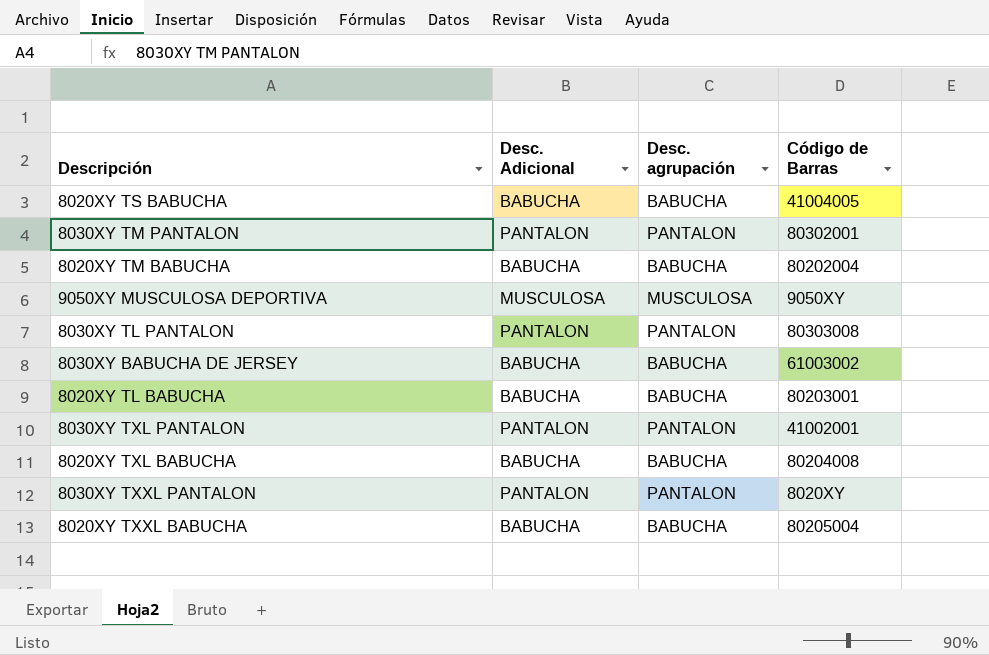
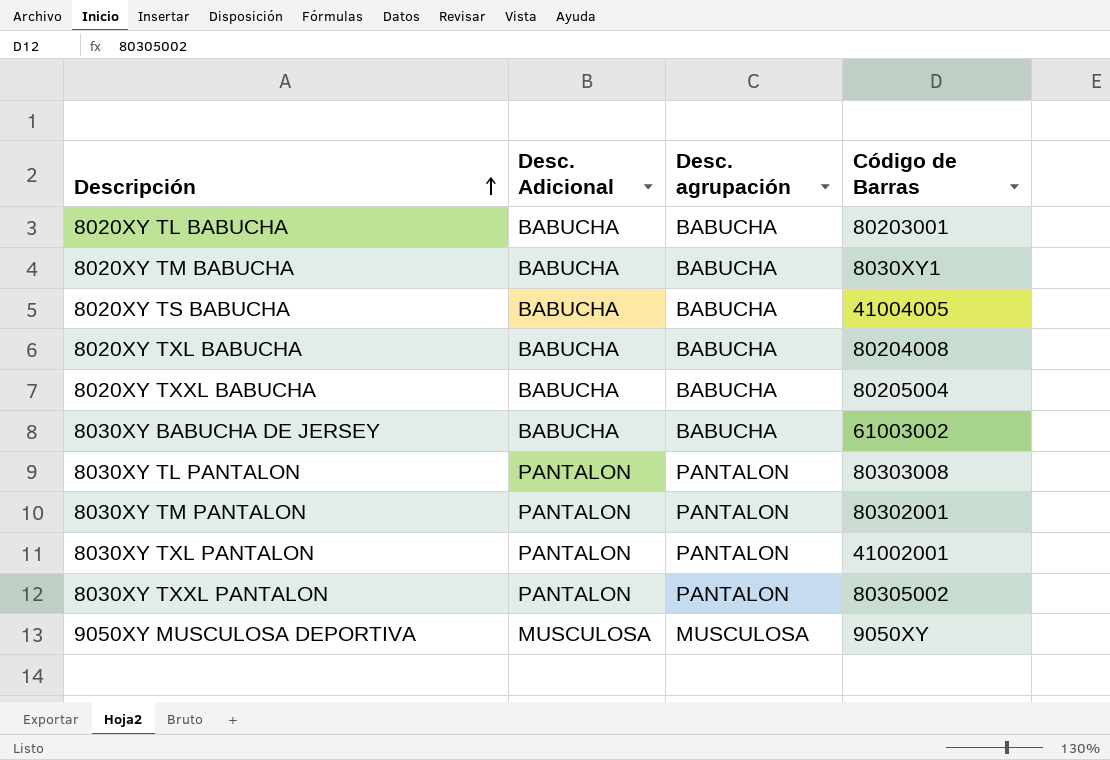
row order: none -> Descripción ascending
8020XY TM BABUCHA | Código de Barras: 80202004 -> 8030XY1
8030XY TXXL PANTALON | Código de Barras: 8020XY -> 80305002

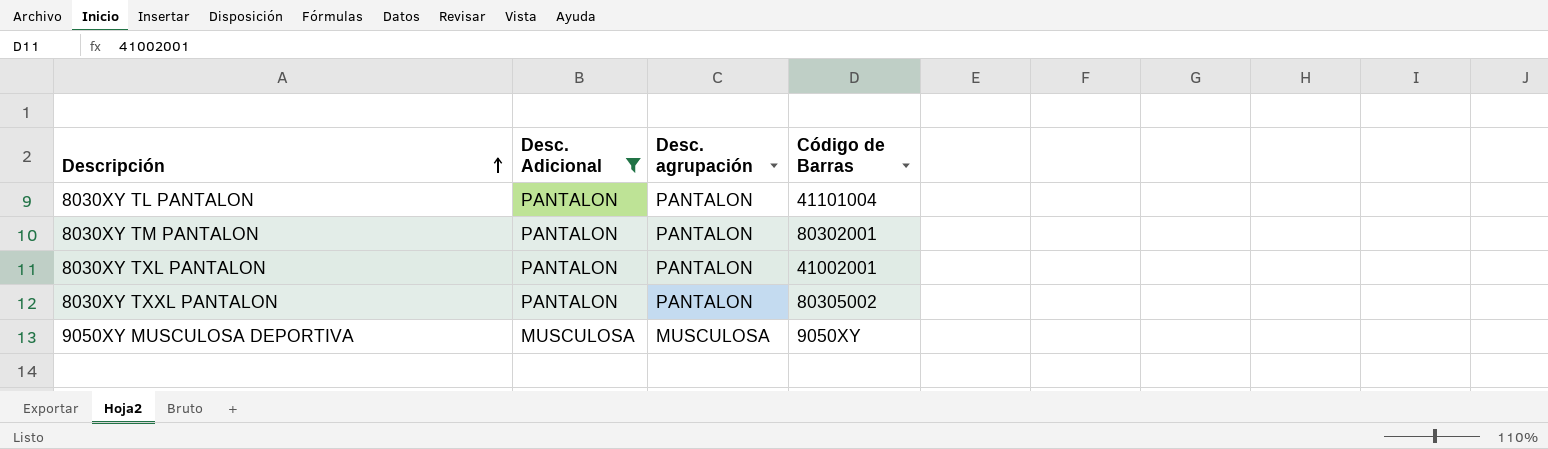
filter: none -> Desc. Adicional != BABUCHA
8030XY TL PANTALON | Código de Barras: 80303008 -> 41101004

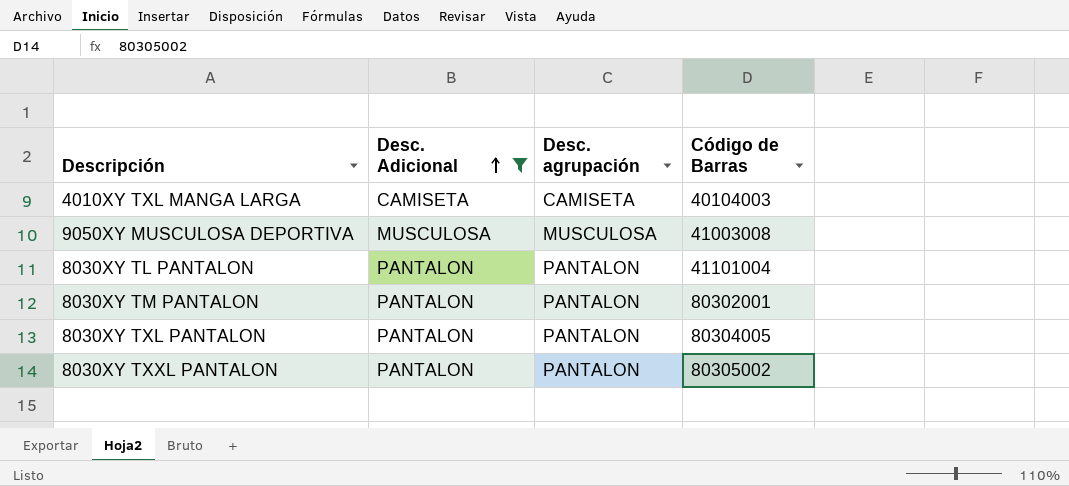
row order: Descripción ascending -> Desc. Adicional ascending
row 4010XY TXL MANGA LARGA: none -> CAMISETA | CAMISETA | 40104003
9050XY MUSCULOSA DEPORTIVA | Código de Barras: 9050XY -> 41003008
8030XY TXL PANTALON | Código de Barras: 41002001 -> 80304005

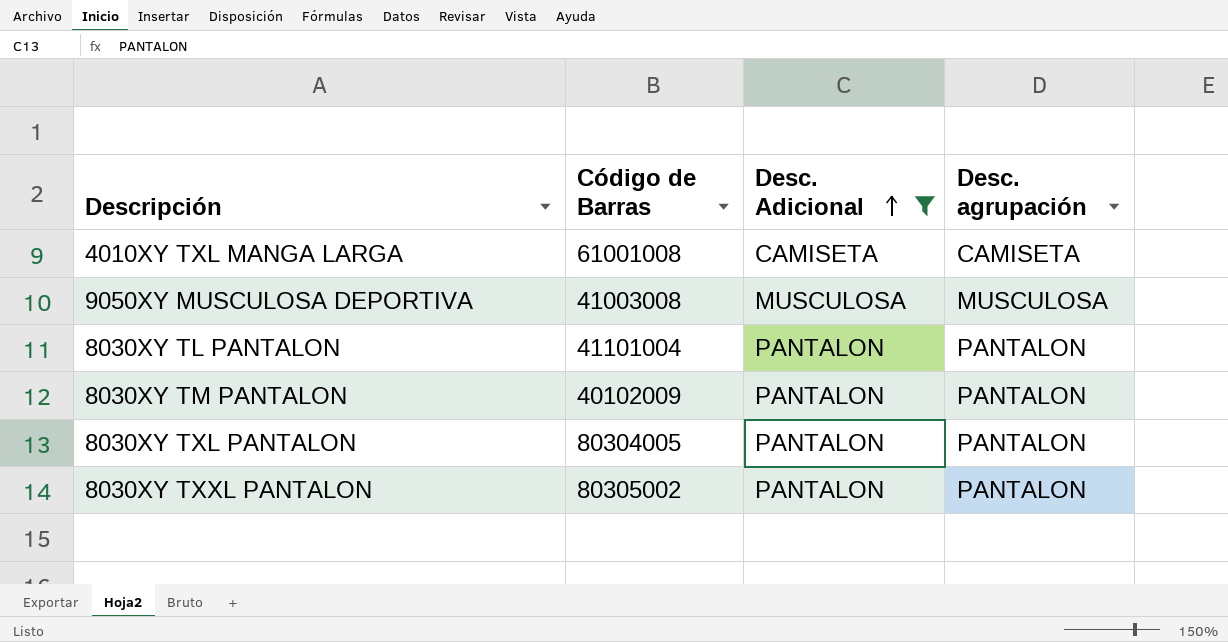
column Código de Barras | position: 4 -> 2
4010XY TXL MANGA LARGA | Código de Barras: 40104003 -> 61001008
8030XY TM PANTALON | Código de Barras: 80302001 -> 40102009

